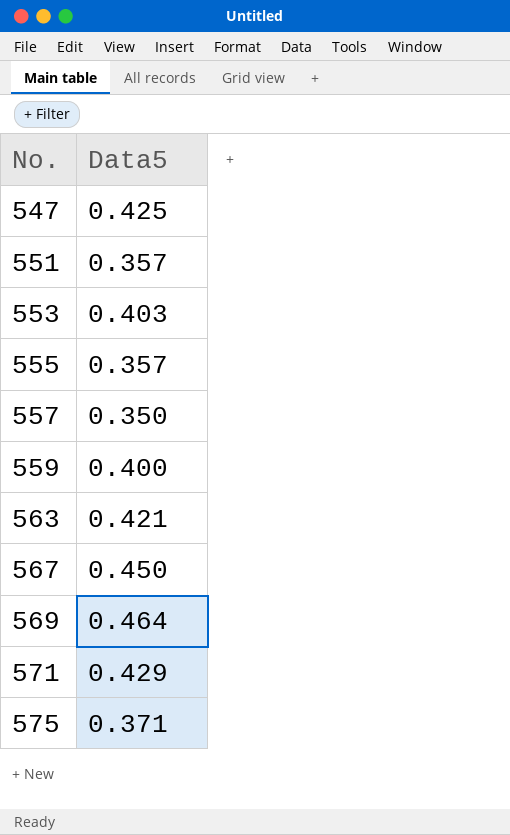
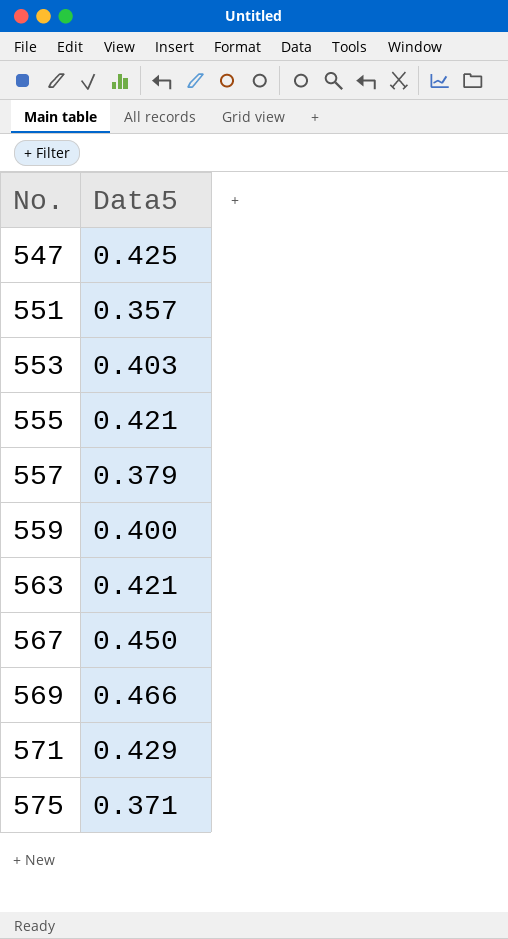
555 | Data5: 0.357 -> 0.421
557 | Data5: 0.350 -> 0.379
569 | Data5: 0.464 -> 0.466

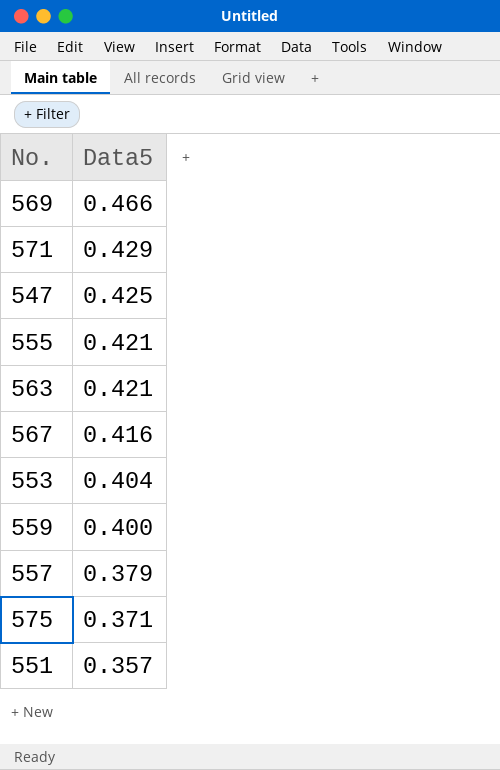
row order: No. ascending -> Data5 descending
567 | Data5: 0.450 -> 0.416
553 | Data5: 0.403 -> 0.404

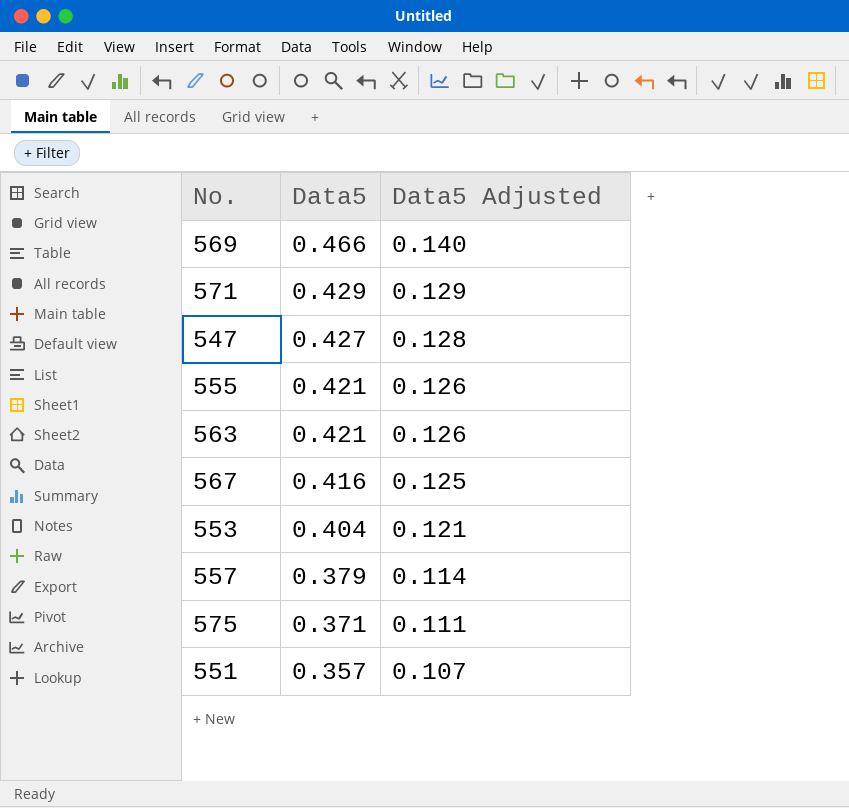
column Data5 Adjusted | formula: none -> [Data5] * 0.3
row 559: 0.400 -> none
547 | Data5: 0.425 -> 0.427

